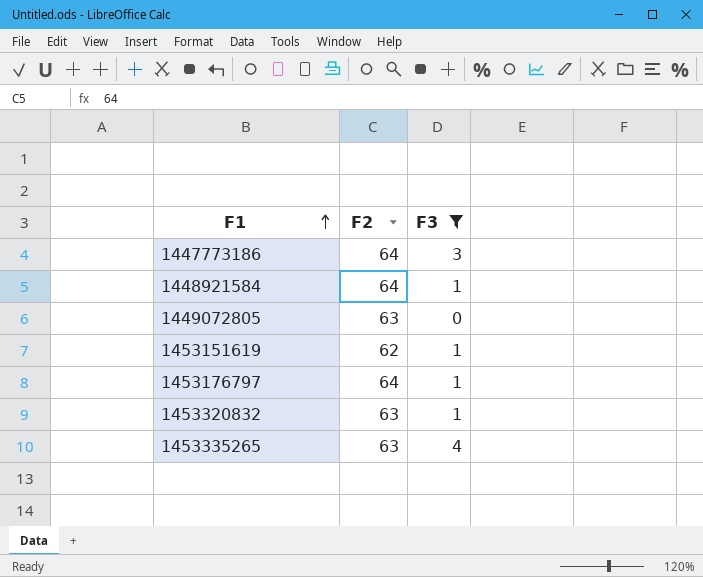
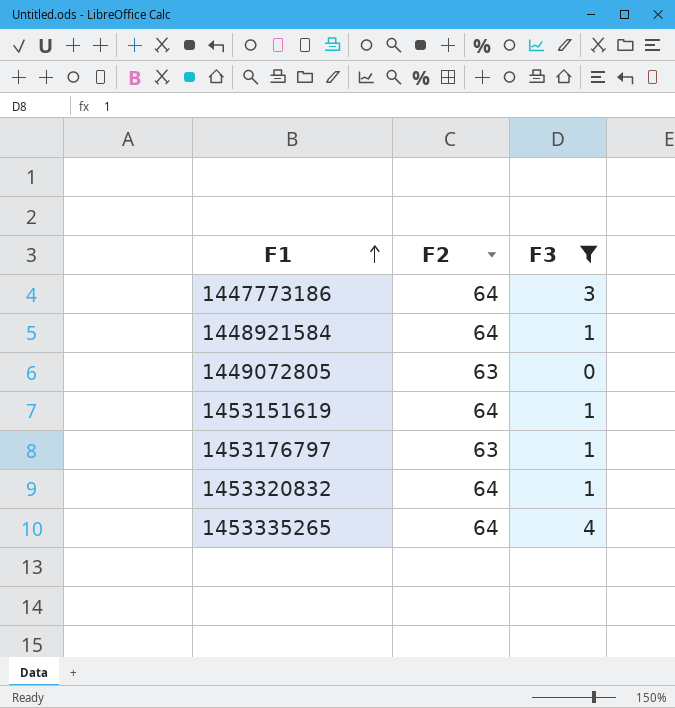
1453151619 | F2: 62 -> 64
1453176797 | F2: 64 -> 63
1453320832 | F2: 63 -> 64
1453335265 | F2: 63 -> 64

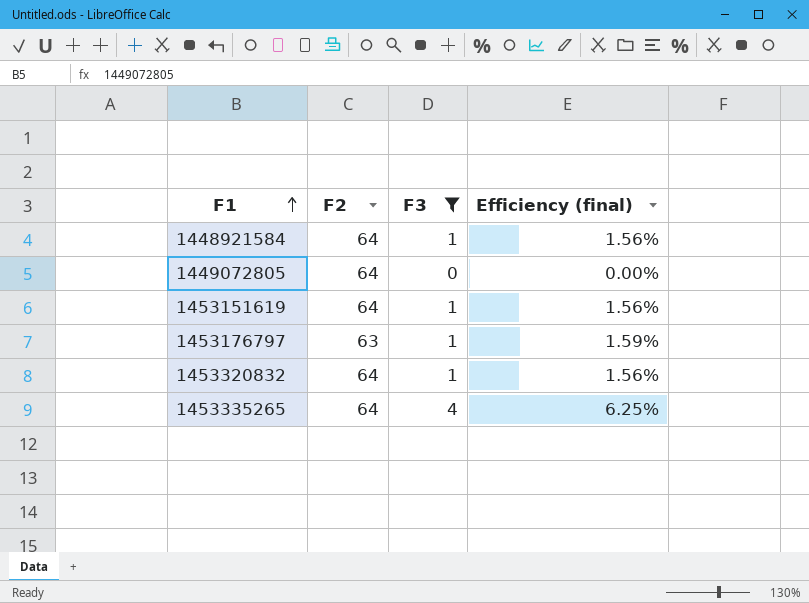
column Efficiency (final) | formula: none -> [F3] / [F2]
row 1447773186: 64 | 3 -> none
1449072805 | F2: 63 -> 64

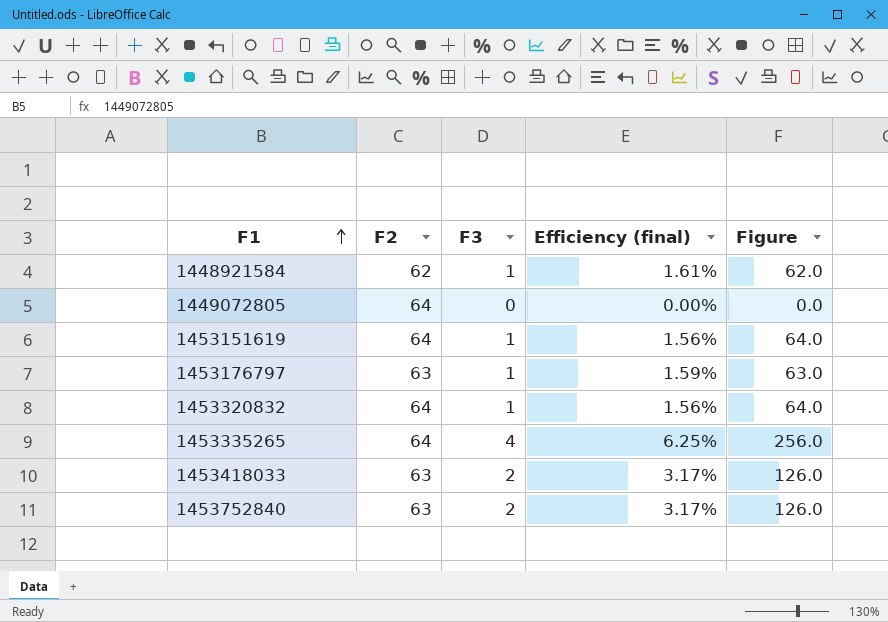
filter: F3 != 2 -> none
column Figure | formula: none -> [F2] * [F3]
1448921584 | F2: 64 -> 62
1448921584 | Efficiency (final): 1.56% -> 1.61%

